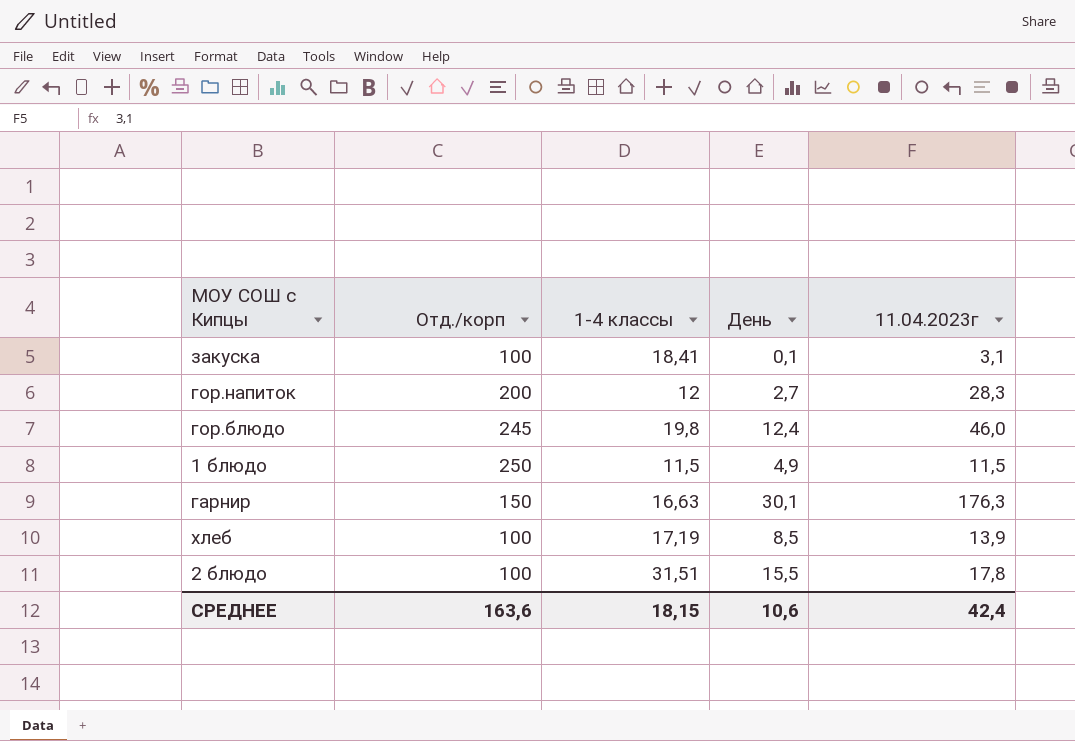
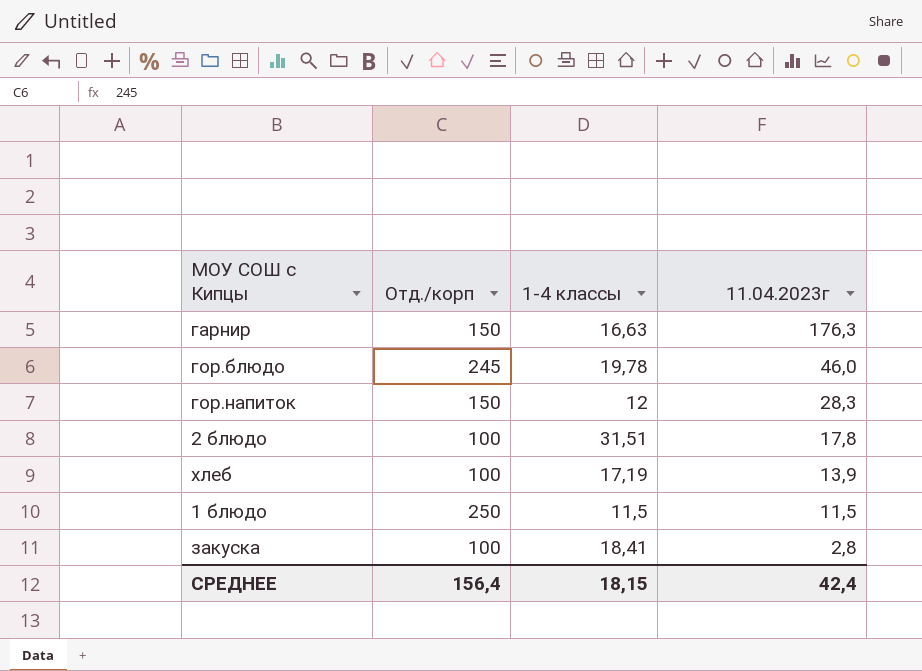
row order: none -> 11.04.2023г descending
column День | position: 4 -> none
гор.блюдо | 1-4 классы: 19,8 -> 19,78
гор.напиток | Отд./корп: 200 -> 150
закуска | 11.04.2023г: 3,1 -> 2,8
СРЕДНЕЕ | Отд./корп: 163,6 -> 156,4

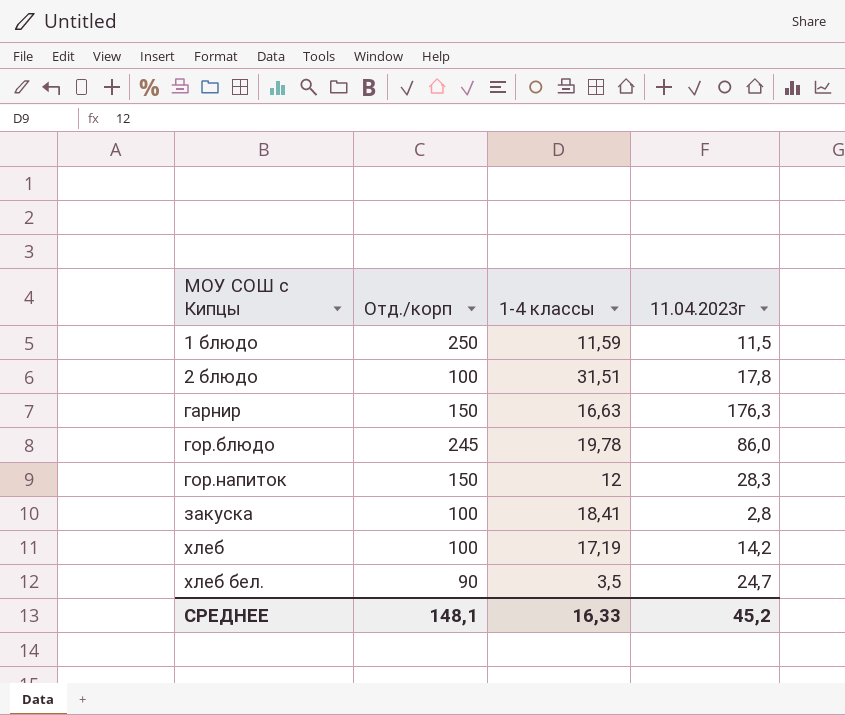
row order: 11.04.2023г descending -> МОУ СОШ с Кипцы ascending
1 блюдо | 1-4 классы: 11,5 -> 11,59
гор.блюдо | 11.04.2023г: 46,0 -> 86,0
хлеб | 11.04.2023г: 13,9 -> 14,2
row хлеб бел.: none -> 90 | 3,5 | 24,7
СРЕДНЕЕ | Отд./корп: 156,4 -> 148,1
СРЕДНЕЕ | 1-4 классы: 18,15 -> 16,33
СРЕДНЕЕ | 11.04.2023г: 42,4 -> 45,2

